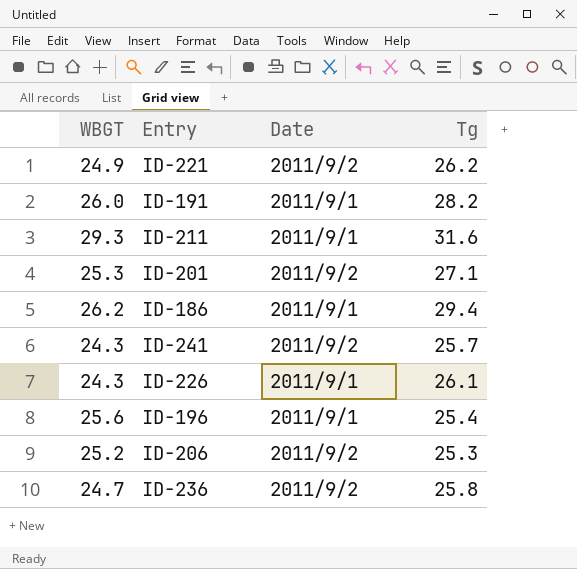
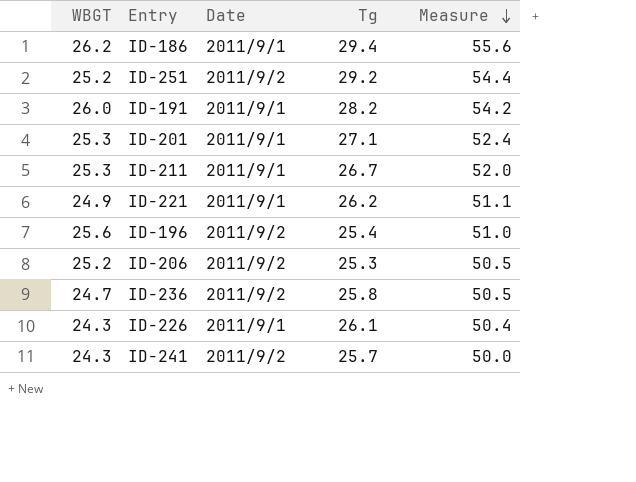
row order: none -> Measure descending
column Measure | formula: none -> [WBGT] + [Tg]
row ID-251: none -> 25.2 | 2011/9/2 | 29.2 | 54.4
ID-201 | Date: 2011/9/2 -> 2011/9/1
ID-211 | WBGT: 29.3 -> 25.3
ID-211 | Tg: 31.6 -> 26.7
ID-221 | Date: 2011/9/2 -> 2011/9/1
ID-196 | Date: 2011/9/1 -> 2011/9/2

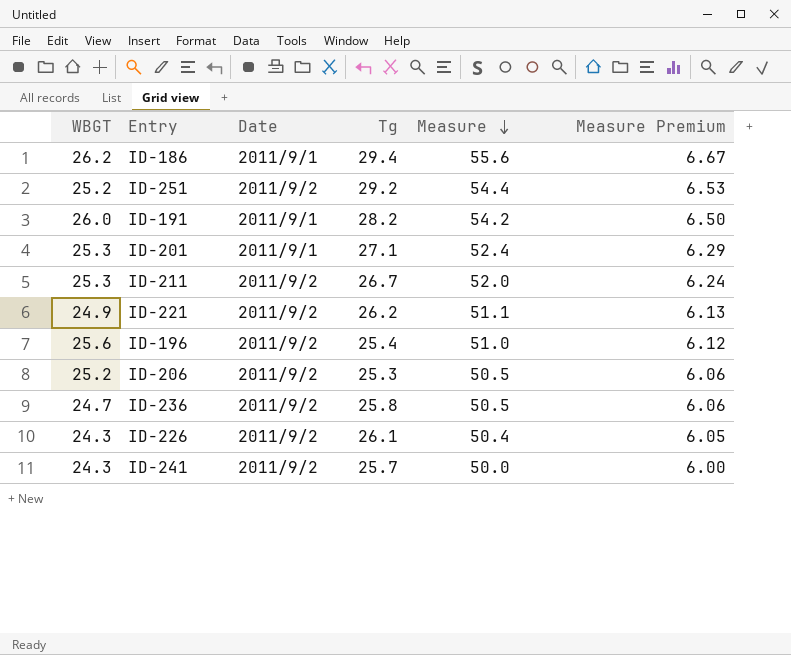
column Measure Premium | formula: none -> [Measure] * 0.12
ID-211 | Date: 2011/9/1 -> 2011/9/2
ID-221 | Date: 2011/9/1 -> 2011/9/2
ID-226 | Date: 2011/9/1 -> 2011/9/2

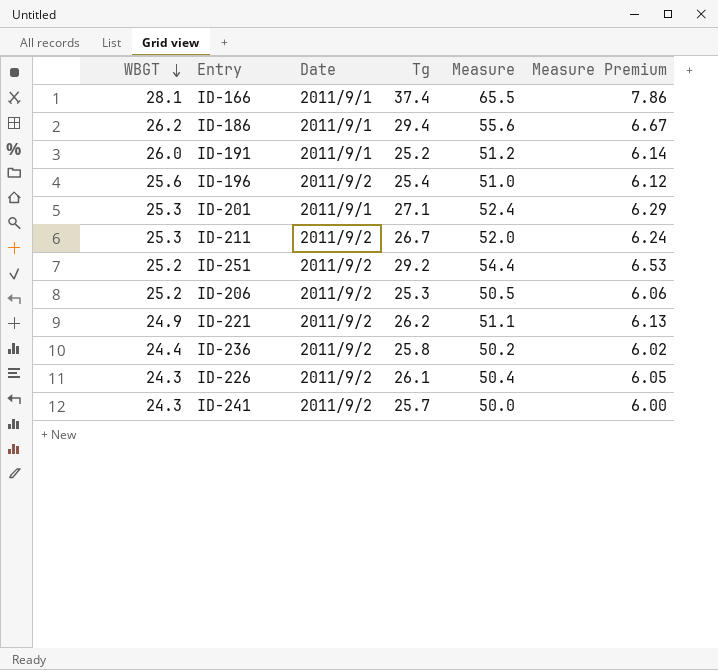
row order: Measure descending -> WBGT descending
row ID-166: none -> 28.1 | 2011/9/1 | 37.4 | 65.5 | 7.86
ID-191 | Tg: 28.2 -> 25.2
ID-191 | Measure: 54.2 -> 51.2
ID-191 | Measure Premium: 6.50 -> 6.14
ID-236 | WBGT: 24.7 -> 24.4
ID-236 | Measure: 50.5 -> 50.2
ID-236 | Measure Premium: 6.06 -> 6.02

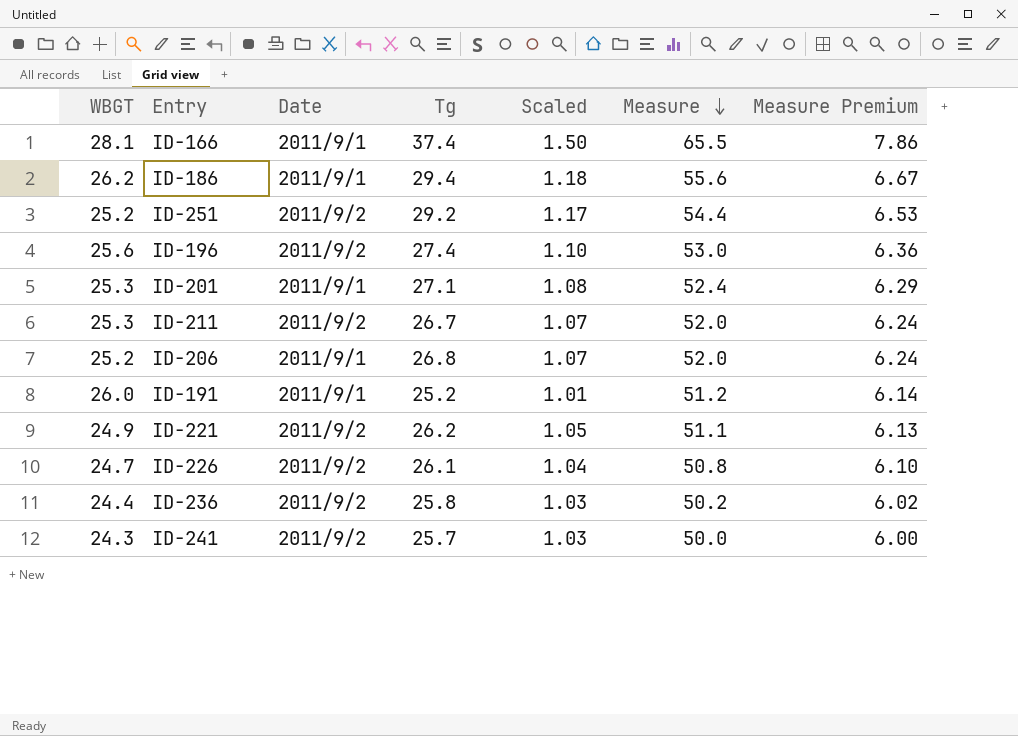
row order: WBGT descending -> Measure descending
column Scaled | formula: none -> [Tg] * 0.04
ID-196 | Tg: 25.4 -> 27.4
ID-196 | Measure: 51.0 -> 53.0
ID-196 | Measure Premium: 6.12 -> 6.36
ID-206 | Date: 2011/9/2 -> 2011/9/1
ID-206 | Tg: 25.3 -> 26.8
ID-206 | Measure: 50.5 -> 52.0
ID-206 | Measure Premium: 6.06 -> 6.24
ID-226 | WBGT: 24.3 -> 24.7
ID-226 | Measure: 50.4 -> 50.8
ID-226 | Measure Premium: 6.05 -> 6.10

